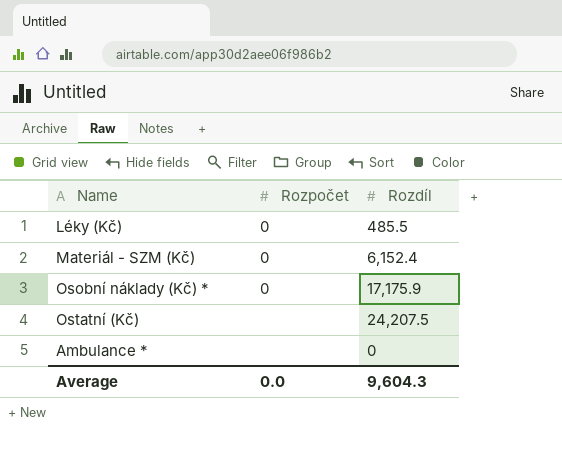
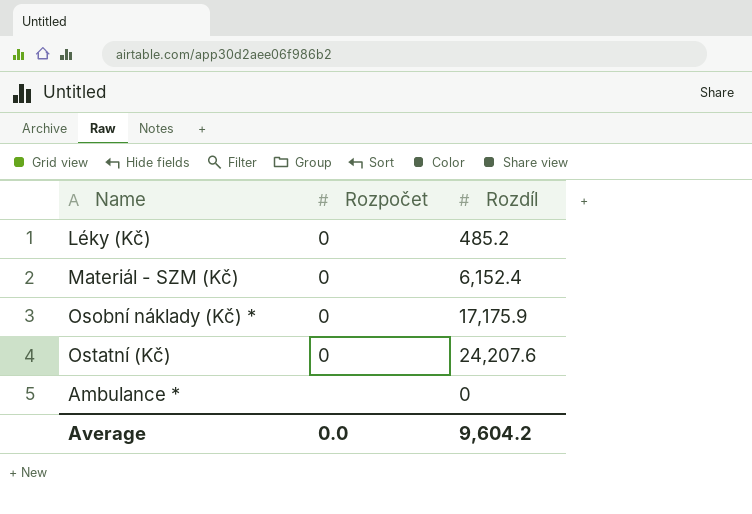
Léky (Kč) | Rozdíl: 485.5 -> 485.2
Ostatní (Kč) | Rozpočet: none -> 0
Ostatní (Kč) | Rozdíl: 24,207.5 -> 24,207.6
Average | Rozdíl: 9,604.3 -> 9,604.2

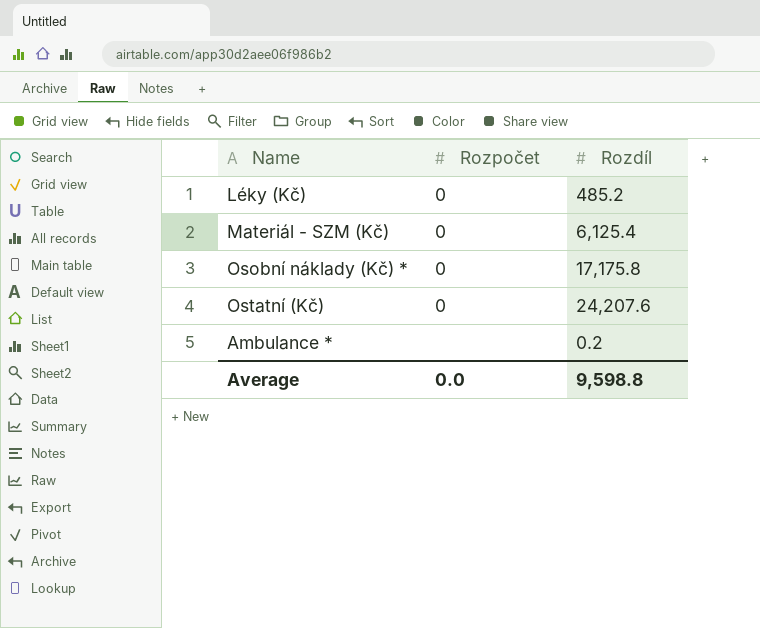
Materiál - SZM (Kč) | Rozdíl: 6,152.4 -> 6,125.4
Osobní náklady (Kč) * | Rozdíl: 17,175.9 -> 17,175.8
Ambulance * | Rozdíl: 0 -> 0.2
Average | Rozdíl: 9,604.2 -> 9,598.8

